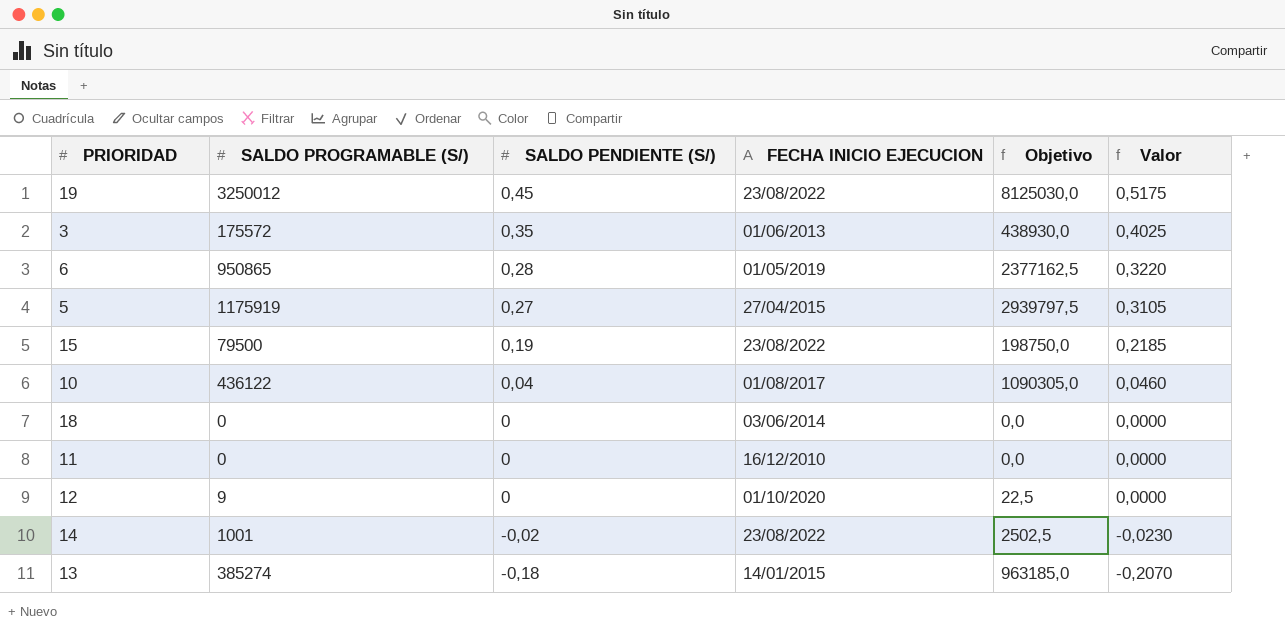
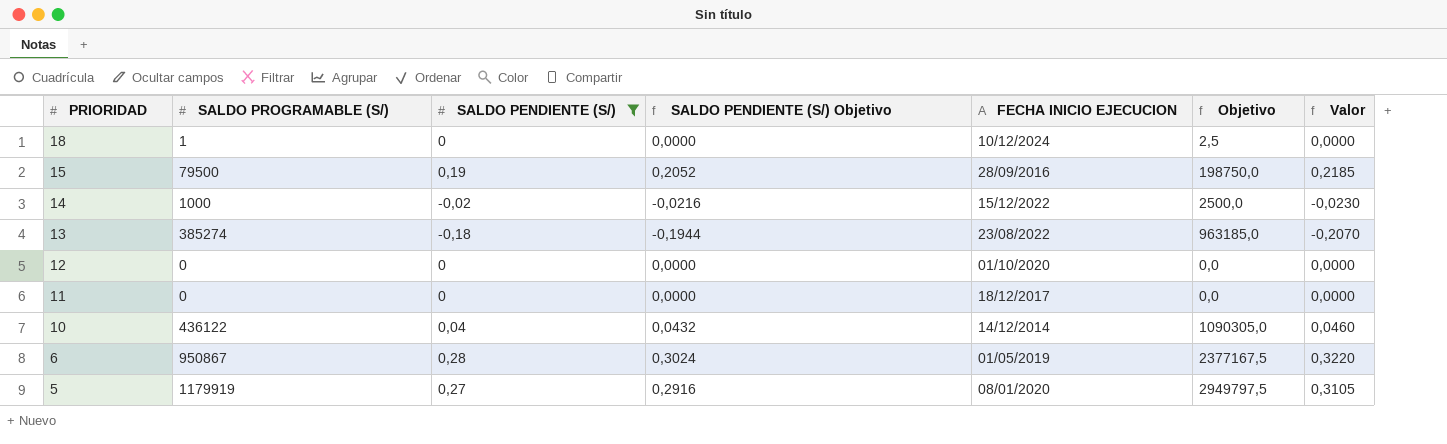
filter: none -> SALDO PENDIENTE (S/) <= 0,28
row order: SALDO PENDIENTE (S/) descending -> PRIORIDAD descending
column SALDO PENDIENTE (S/) Objetivo | formula: none -> [SALDO PENDIENTE (S/)] * 1,08
18 | SALDO PROGRAMABLE (S/): 0 -> 1
18 | FECHA INICIO EJECUCION: 03/06/2014 -> 10/12/2024
18 | Objetivo: 0,0 -> 2,5
15 | FECHA INICIO EJECUCION: 23/08/2022 -> 28/09/2016
14 | SALDO PROGRAMABLE (S/): 1001 -> 1000
14 | FECHA INICIO EJECUCION: 23/08/2022 -> 15/12/2022
14 | Objetivo: 2502,5 -> 2500,0
13 | FECHA INICIO EJECUCION: 14/01/2015 -> 23/08/2022
12 | SALDO PROGRAMABLE (S/): 9 -> 0
12 | Objetivo: 22,5 -> 0,0
11 | FECHA INICIO EJECUCION: 16/12/2010 -> 18/12/2017
10 | FECHA INICIO EJECUCION: 01/08/2017 -> 14/12/2014
6 | SALDO PROGRAMABLE (S/): 950865 -> 950867
6 | Objetivo: 2377162,5 -> 2377167,5
5 | SALDO PROGRAMABLE (S/): 1175919 -> 1179919
5 | FECHA INICIO EJECUCION: 27/04/2015 -> 08/01/2020
5 | Objetivo: 2939797,5 -> 2949797,5

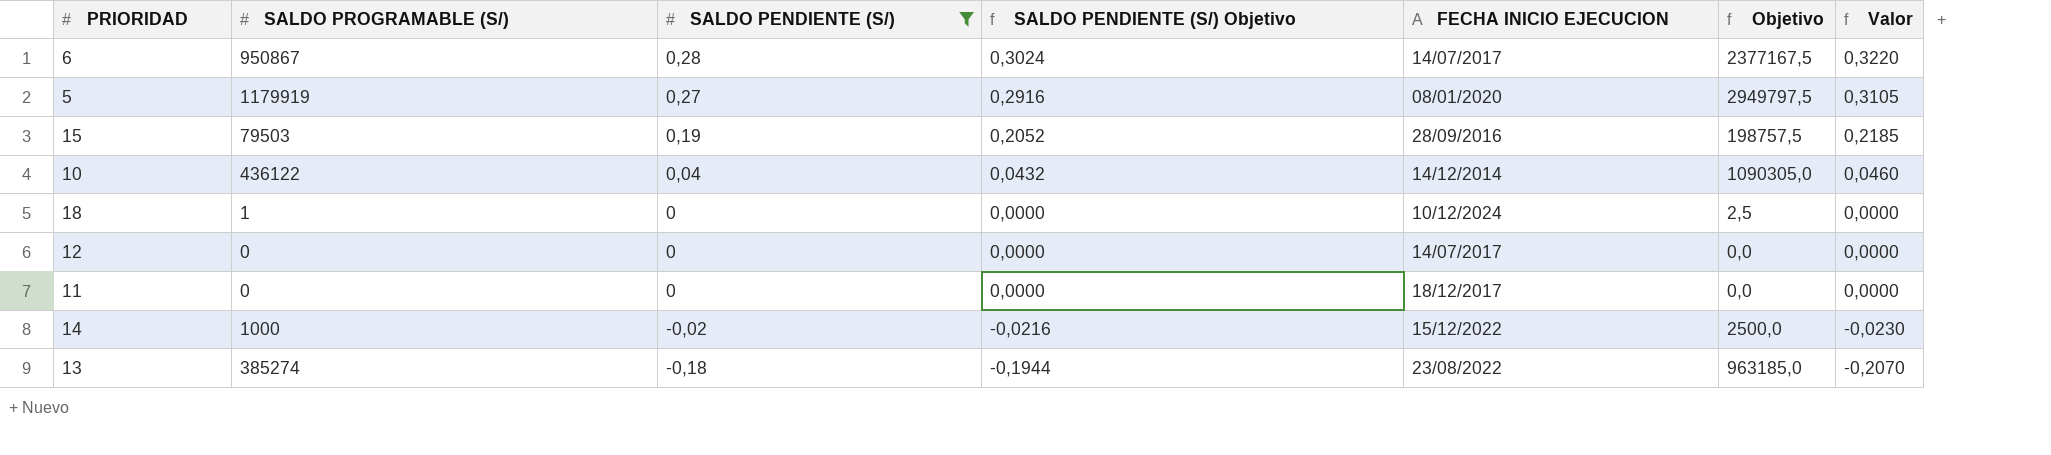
row order: PRIORIDAD descending -> SALDO PENDIENTE (S/) descending
6 | FECHA INICIO EJECUCION: 01/05/2019 -> 14/07/2017
15 | SALDO PROGRAMABLE (S/): 79500 -> 79503
15 | Objetivo: 198750,0 -> 198757,5
12 | FECHA INICIO EJECUCION: 01/10/2020 -> 14/07/2017

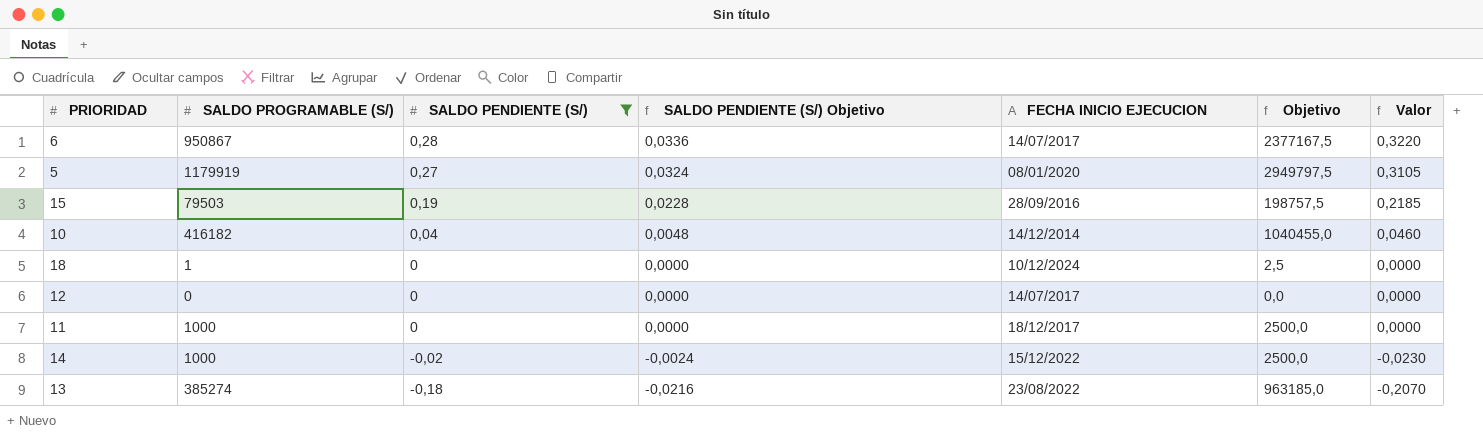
column SALDO PENDIENTE (S/) Objetivo | formula: [SALDO PENDIENTE (S/)] * 1,08 -> [SALDO PENDIENTE (S/)] * 0,12
10 | SALDO PROGRAMABLE (S/): 436122 -> 416182
10 | Objetivo: 1090305,0 -> 1040455,0
11 | SALDO PROGRAMABLE (S/): 0 -> 1000
11 | Objetivo: 0,0 -> 2500,0

